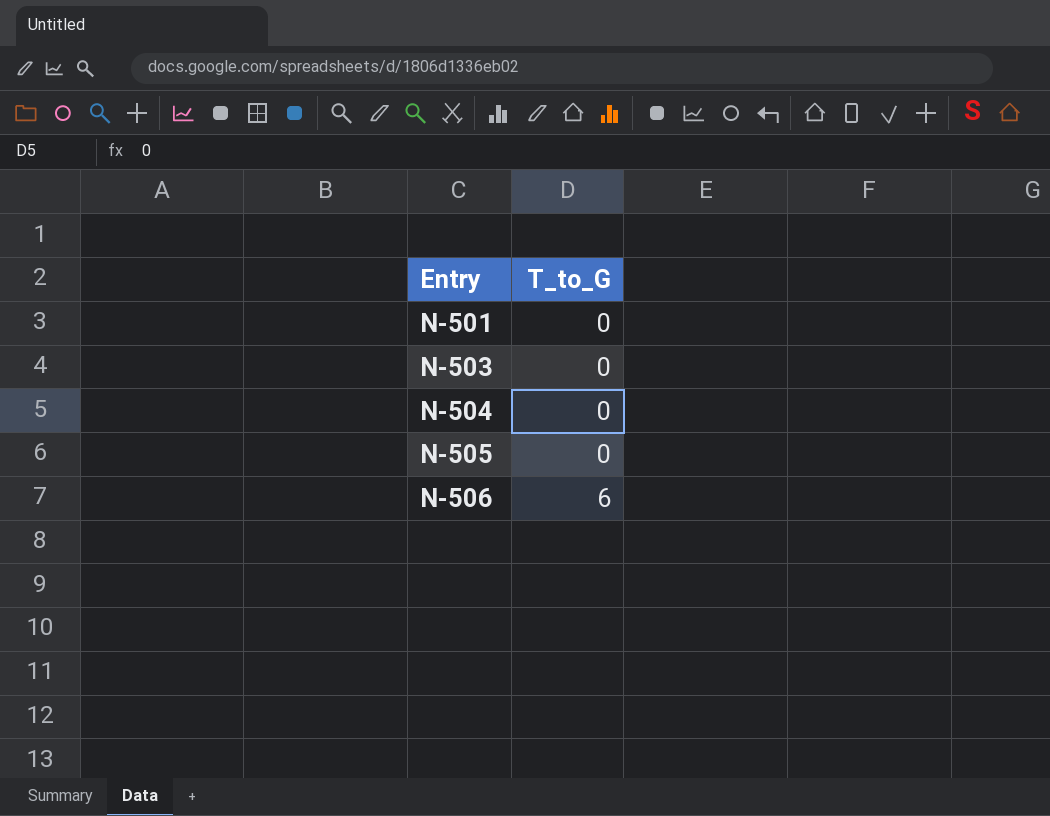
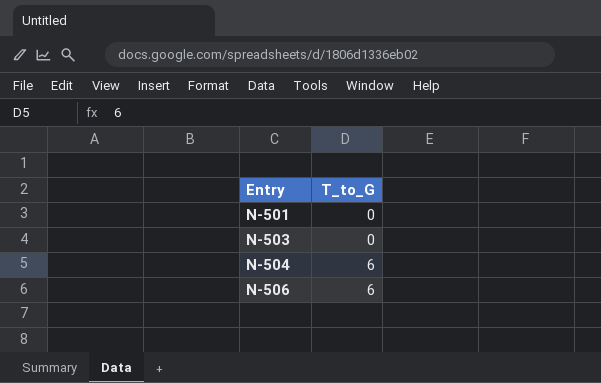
row N-505: 0 -> none
N-504 | T_to_G: 0 -> 6

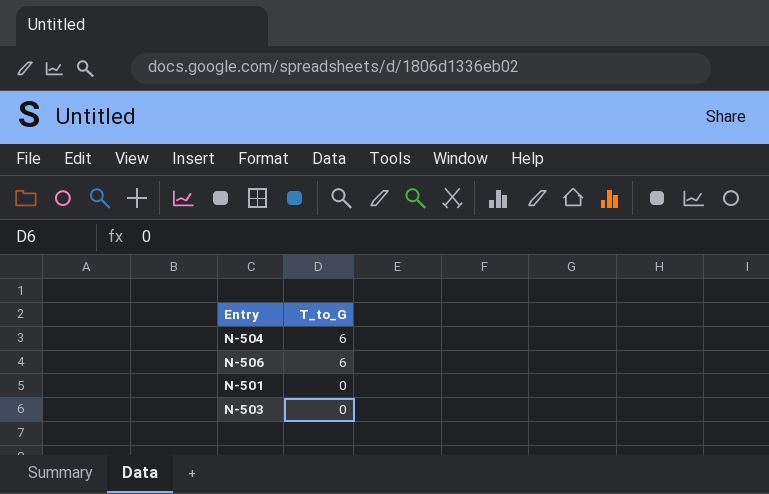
row order: Entry ascending -> T_to_G descending

